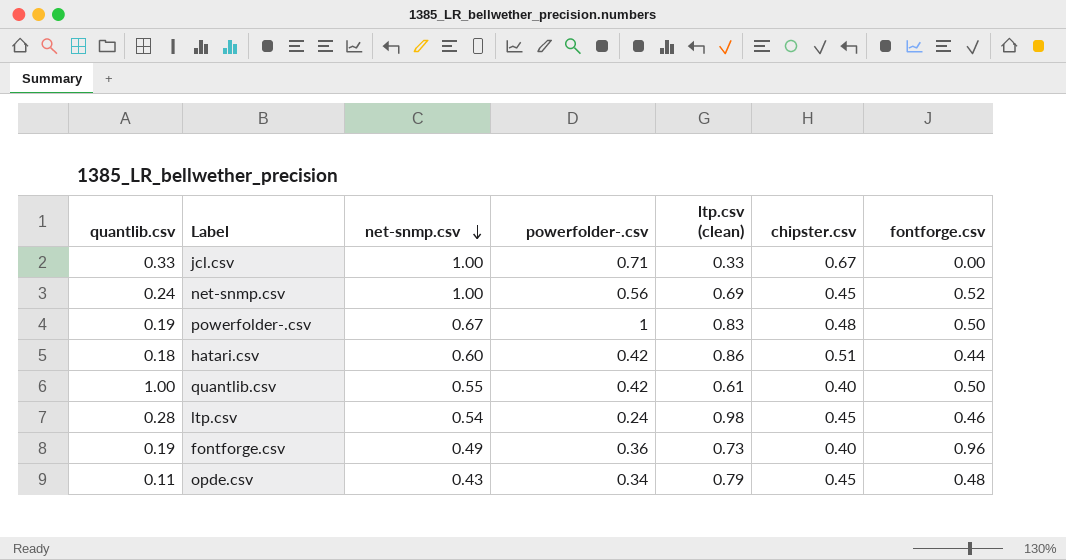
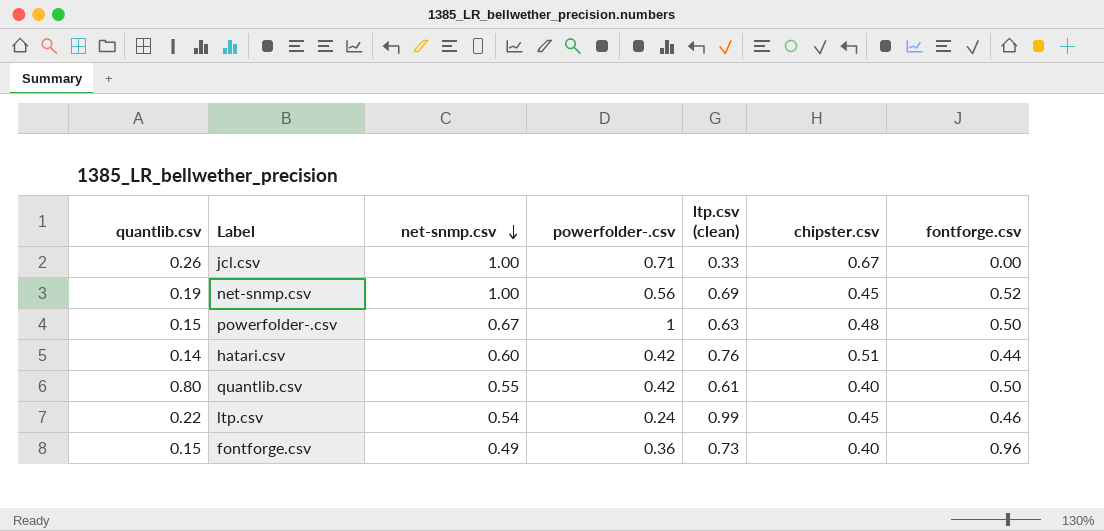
row opde.csv: 0.11 | 0.43 | 0.34 | 0.79 | 0.45 | 0.48 -> none
jcl.csv | quantlib.csv: 0.33 -> 0.26
net-snmp.csv | quantlib.csv: 0.24 -> 0.19
powerfolder-.csv | quantlib.csv: 0.19 -> 0.15
powerfolder-.csv | ltp.csv (clean): 0.83 -> 0.63
hatari.csv | quantlib.csv: 0.18 -> 0.14
hatari.csv | ltp.csv (clean): 0.86 -> 0.76
quantlib.csv | quantlib.csv: 1.00 -> 0.80
ltp.csv | quantlib.csv: 0.28 -> 0.22
ltp.csv | ltp.csv (clean): 0.98 -> 0.99
fontforge.csv | quantlib.csv: 0.19 -> 0.15

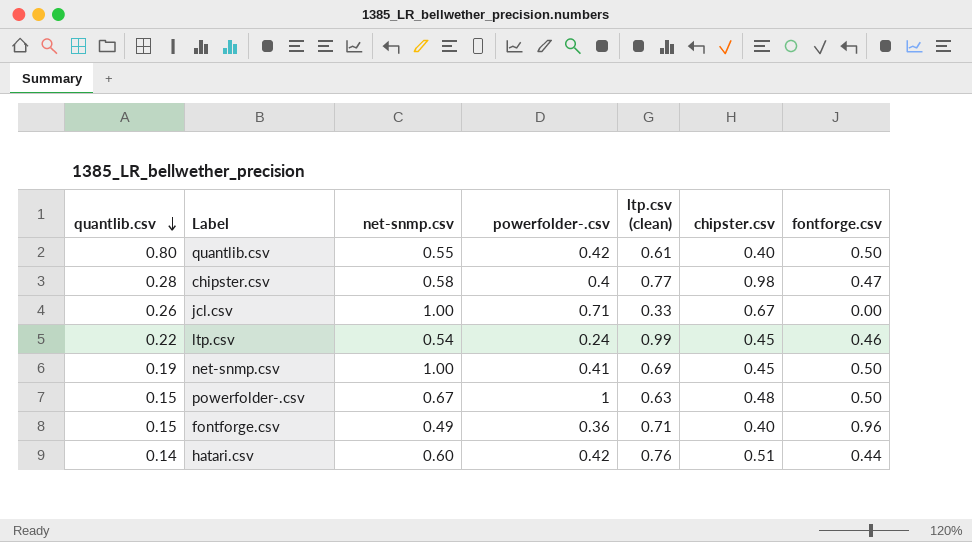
row order: net-snmp.csv descending -> quantlib.csv descending
row chipster.csv: none -> 0.28 | 0.58 | 0.4 | 0.77 | 0.98 | 0.47
net-snmp.csv | powerfolder-.csv: 0.56 -> 0.41
net-snmp.csv | fontforge.csv: 0.52 -> 0.50
fontforge.csv | ltp.csv (clean): 0.73 -> 0.71

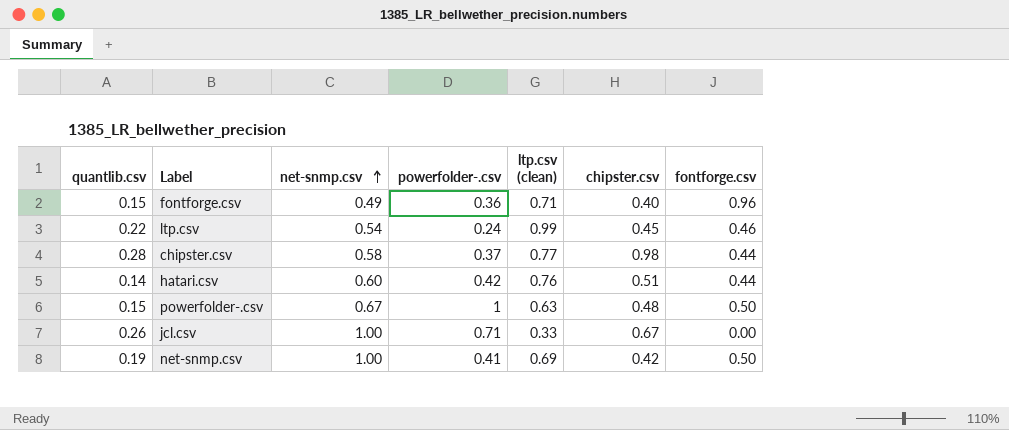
row order: quantlib.csv descending -> net-snmp.csv ascending
row quantlib.csv: 0.80 | 0.55 | 0.42 | 0.61 | 0.40 | 0.50 -> none
chipster.csv | powerfolder-.csv: 0.4 -> 0.37
chipster.csv | fontforge.csv: 0.47 -> 0.44
net-snmp.csv | chipster.csv: 0.45 -> 0.42

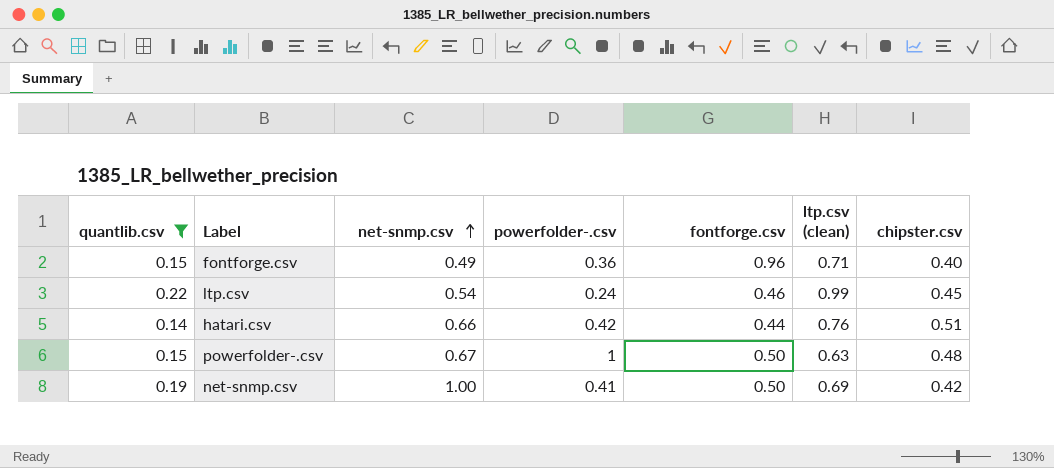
filter: none -> quantlib.csv <= 0.22
column fontforge.csv | position: 7 -> 5
hatari.csv | net-snmp.csv: 0.60 -> 0.66

